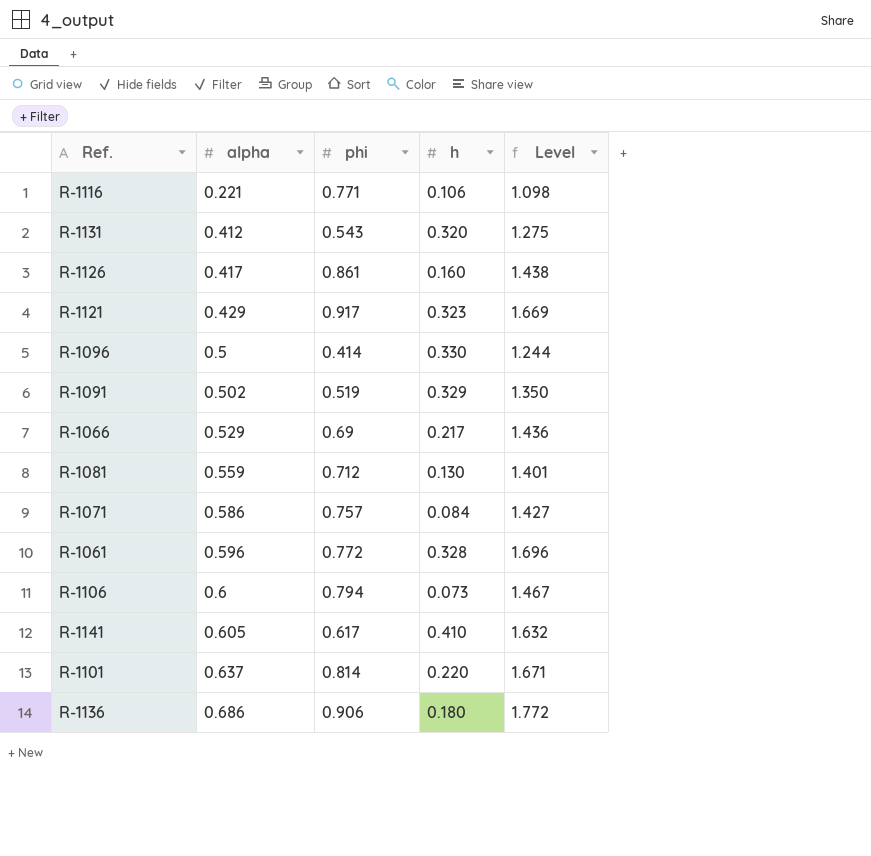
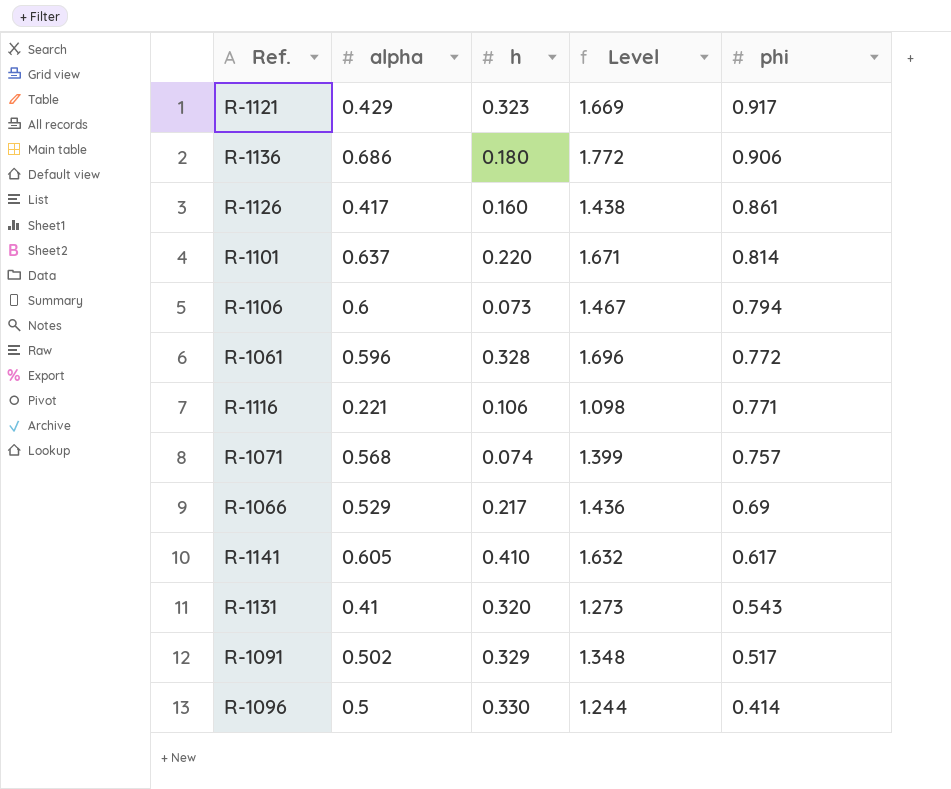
row order: alpha ascending -> phi descending
column phi | position: 3 -> 5
row R-1081: 0.559 | 0.712 | 0.130 | 1.401 -> none
R-1071 | alpha: 0.586 -> 0.568
R-1071 | h: 0.084 -> 0.074
R-1071 | Level: 1.427 -> 1.399
R-1131 | alpha: 0.412 -> 0.41
R-1131 | Level: 1.275 -> 1.273
R-1091 | Level: 1.350 -> 1.348
R-1091 | phi: 0.519 -> 0.517

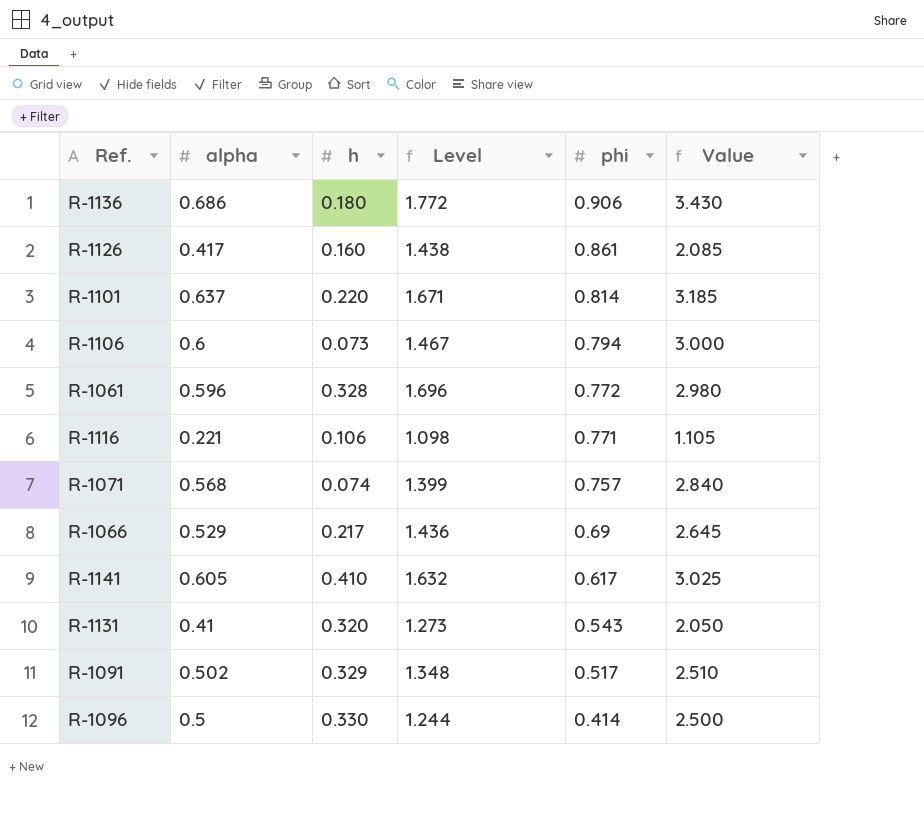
column Value | formula: none -> [alpha] * 5
row R-1121: 0.429 | 0.323 | 1.669 | 0.917 -> none

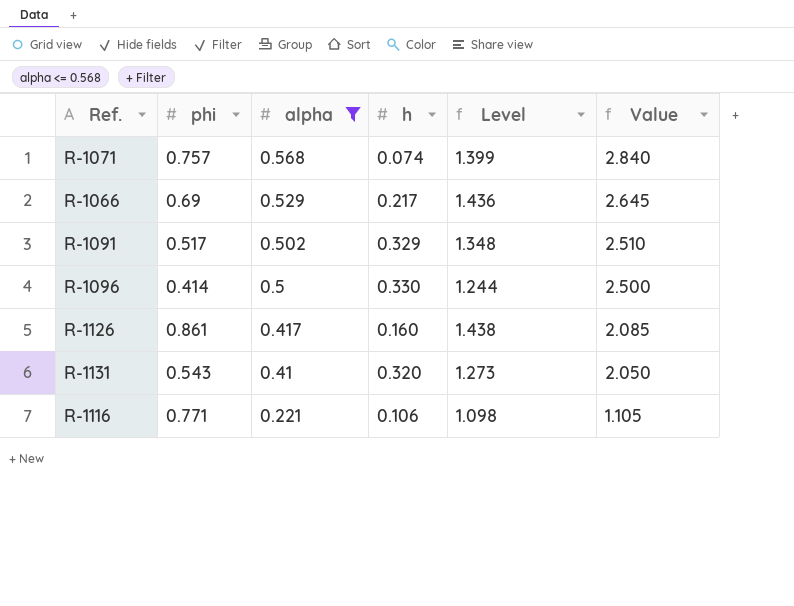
filter: none -> alpha <= 0.568
row order: phi descending -> alpha descending
column phi | position: 5 -> 2

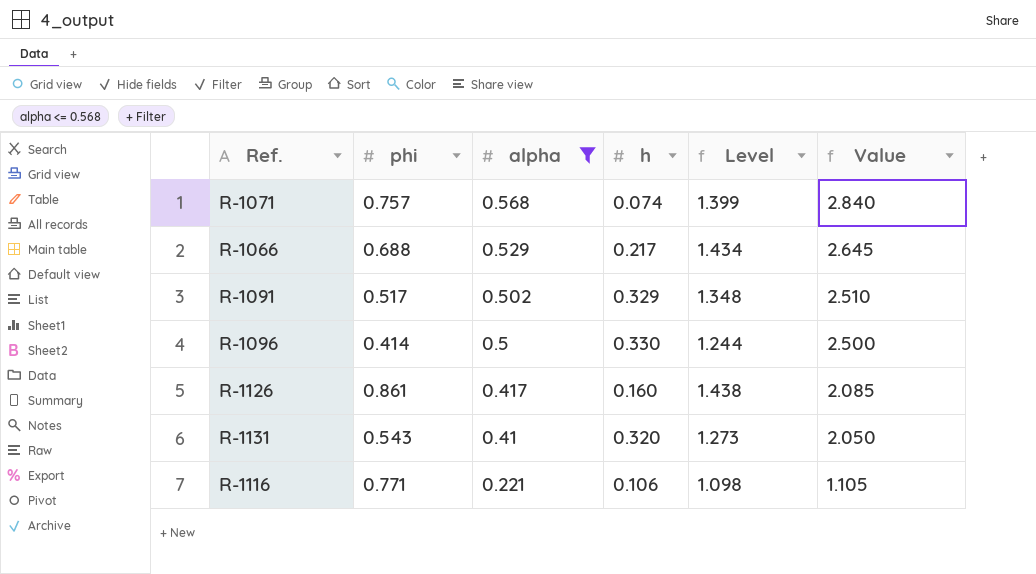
R-1066 | phi: 0.69 -> 0.688
R-1066 | Level: 1.436 -> 1.434

